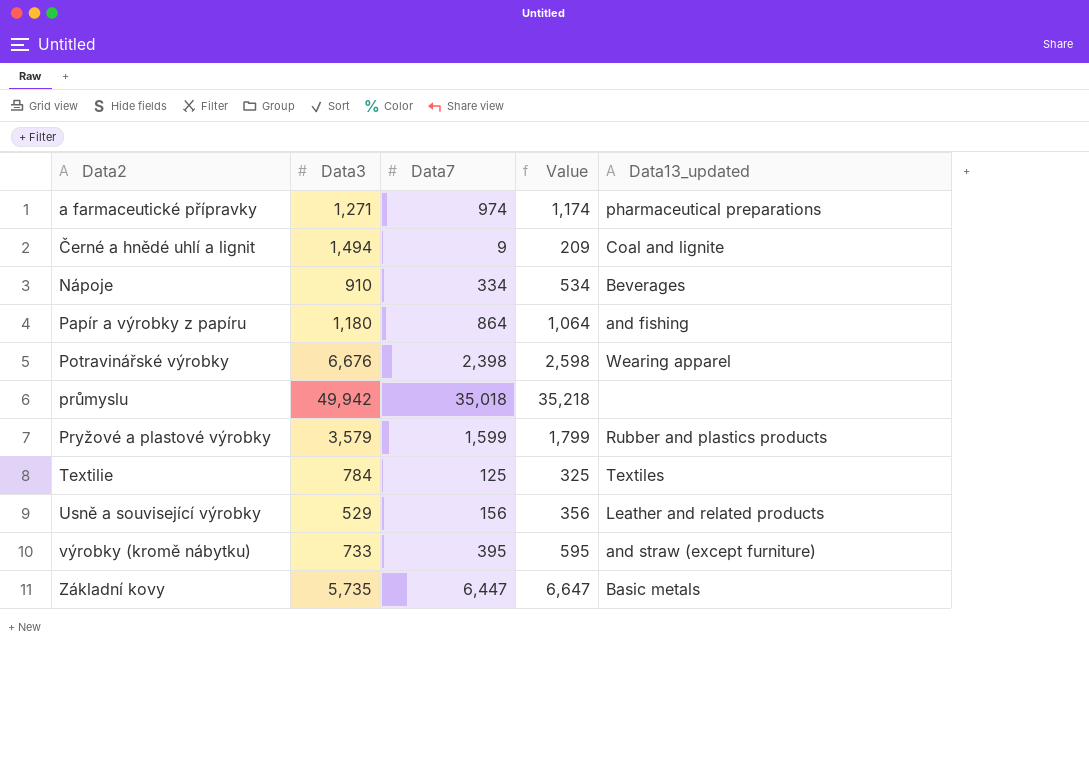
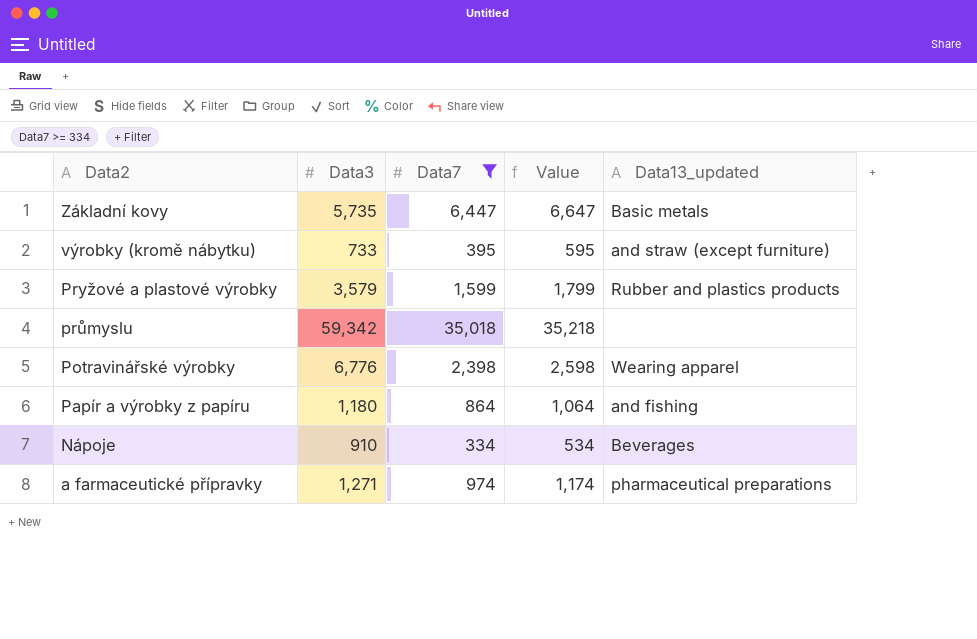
filter: none -> Data7 >= 334
row order: Data2 ascending -> Data2 descending
průmyslu | Data3: 49,942 -> 59,342
Potravinářské výrobky | Data3: 6,676 -> 6,776

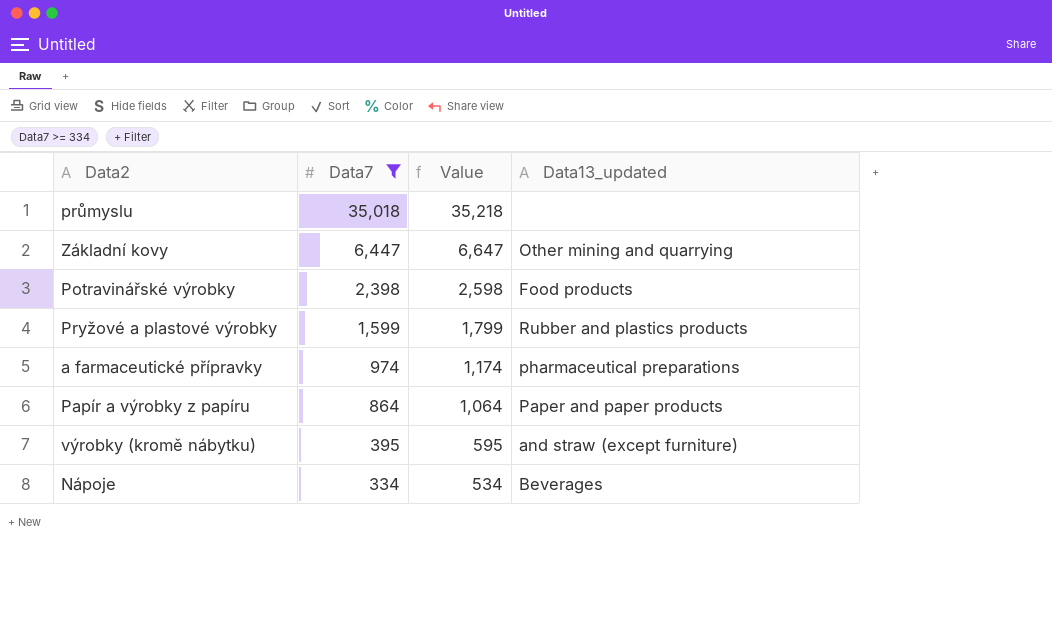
row order: Data2 descending -> Data7 descending
column Data3 | position: 2 -> none
Základní kovy | Data13_updated: Basic metals -> Other mining and quarrying
Potravinářské výrobky | Data13_updated: Wearing apparel -> Food products
Papír a výrobky z papíru | Data13_updated: and fishing -> Paper and paper products

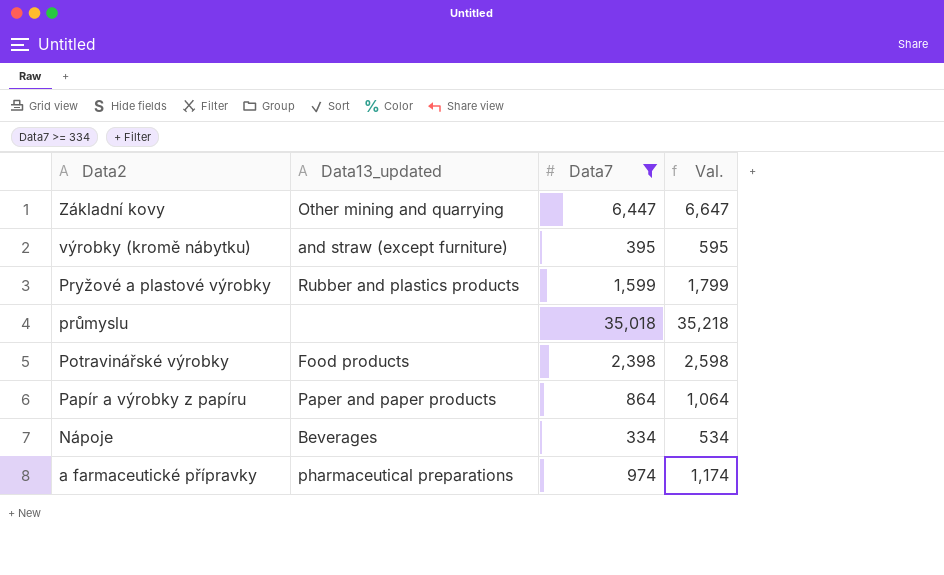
row order: Data7 descending -> Data2 descending
column Data13_updated | position: 4 -> 2
column name: Value -> Val.

